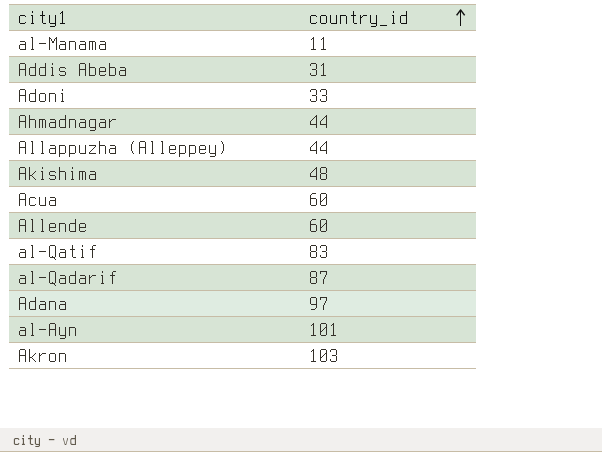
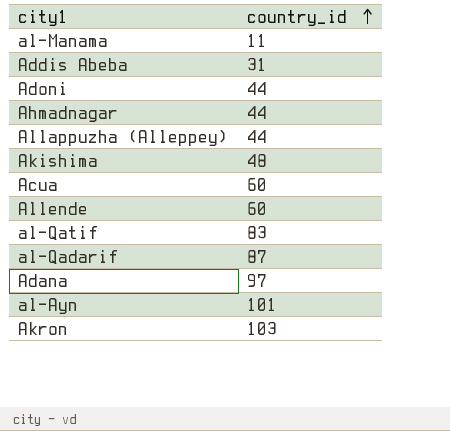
Adoni | country_id: 33 -> 44

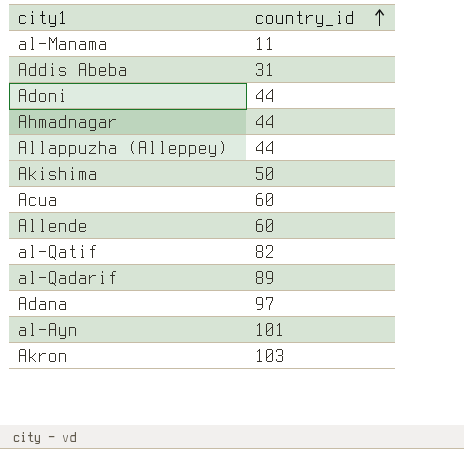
Akishima | country_id: 48 -> 50
al-Qatif | country_id: 83 -> 82
al-Qadarif | country_id: 87 -> 89

